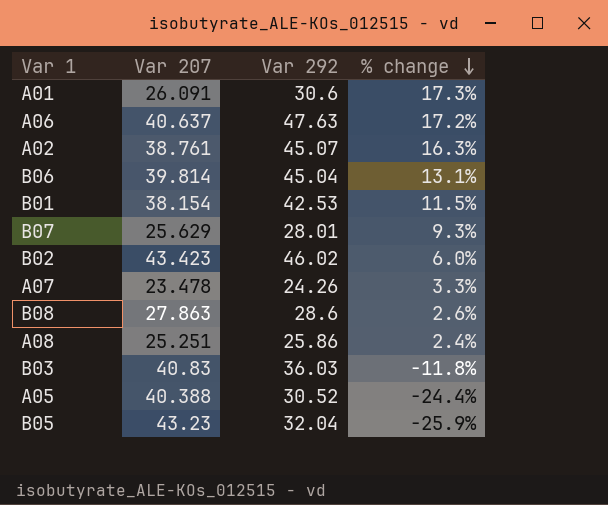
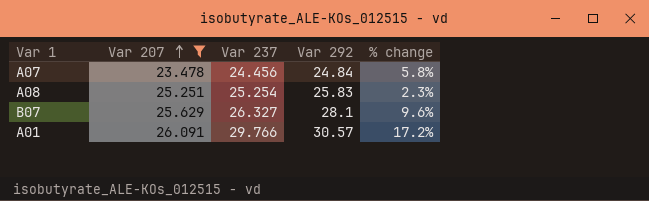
filter: none -> Var 207 <= 26.091
row order: % change descending -> Var 207 ascending
column Var 237 | position: none -> 3
A07 | Var 292: 24.26 -> 24.84
A07 | % change: 3.3% -> 5.8%
A08 | Var 292: 25.86 -> 25.83
A08 | % change: 2.4% -> 2.3%
B07 | Var 292: 28.01 -> 28.1
B07 | % change: 9.3% -> 9.6%
A01 | Var 292: 30.6 -> 30.57
A01 | % change: 17.3% -> 17.2%

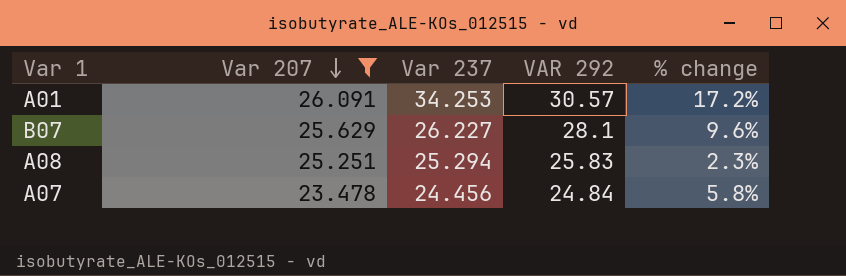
row order: Var 207 ascending -> Var 207 descending
column name: Var 292 -> VAR 292
A01 | Var 237: 29.766 -> 34.253
B07 | Var 237: 26.327 -> 26.227
A08 | Var 237: 25.254 -> 25.294

